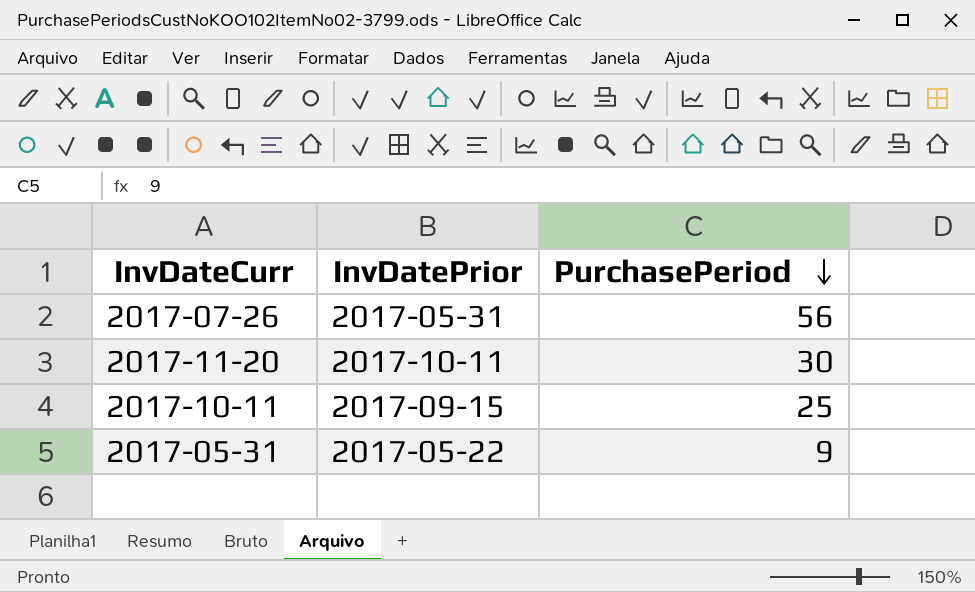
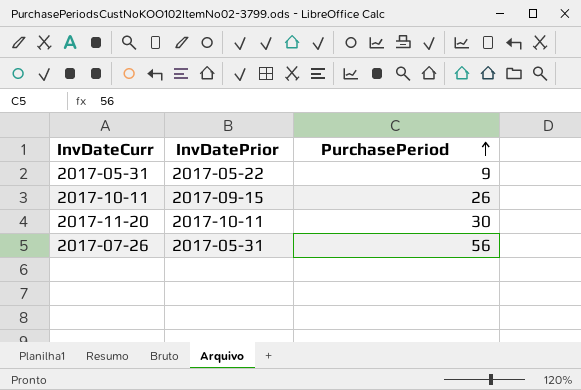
row order: PurchasePeriod descending -> PurchasePeriod ascending
2017-10-11 | PurchasePeriod: 25 -> 26

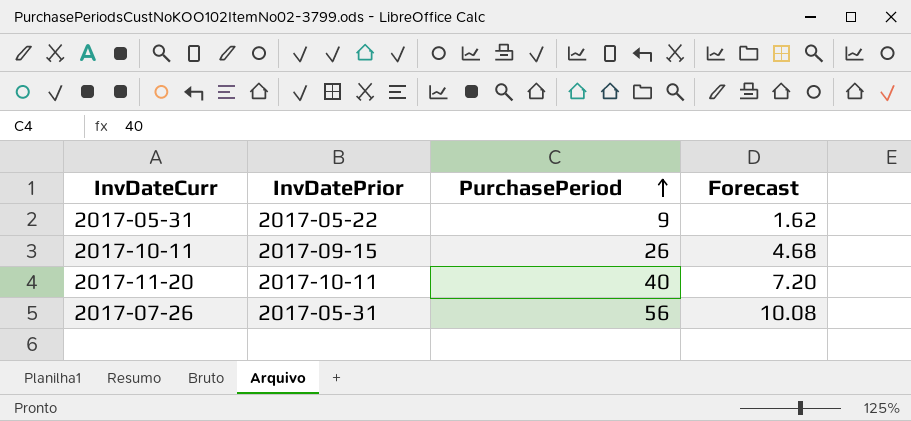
column Forecast | formula: none -> [PurchasePeriod] * 0.18
2017-11-20 | PurchasePeriod: 30 -> 40

